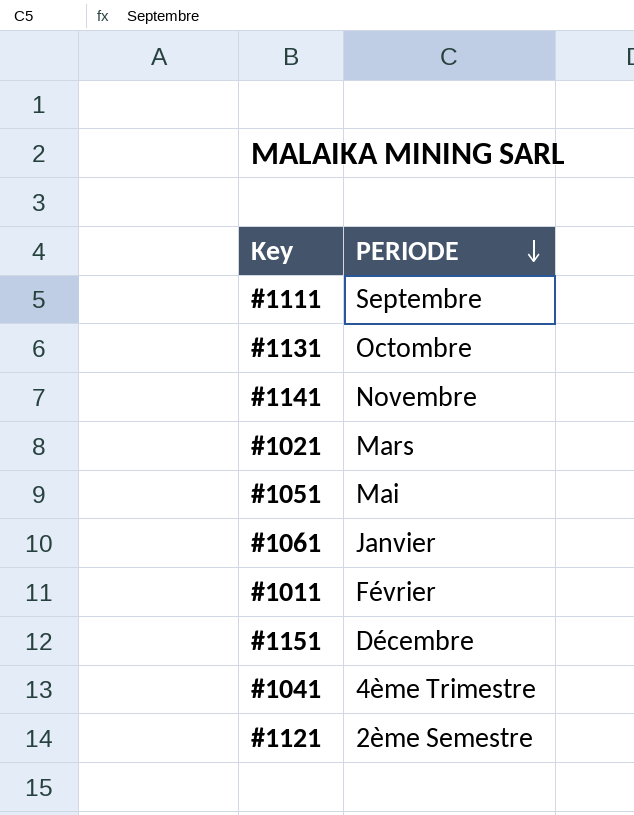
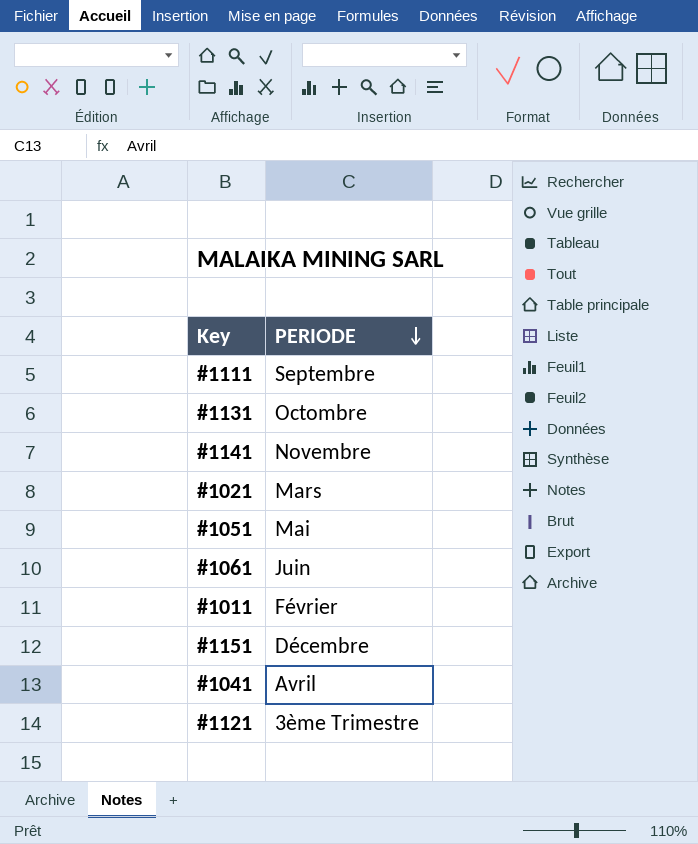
#1061 | PERIODE: Janvier -> Juin
#1041 | PERIODE: 4ème Trimestre -> Avril
#1121 | PERIODE: 2ème Semestre -> 3ème Trimestre

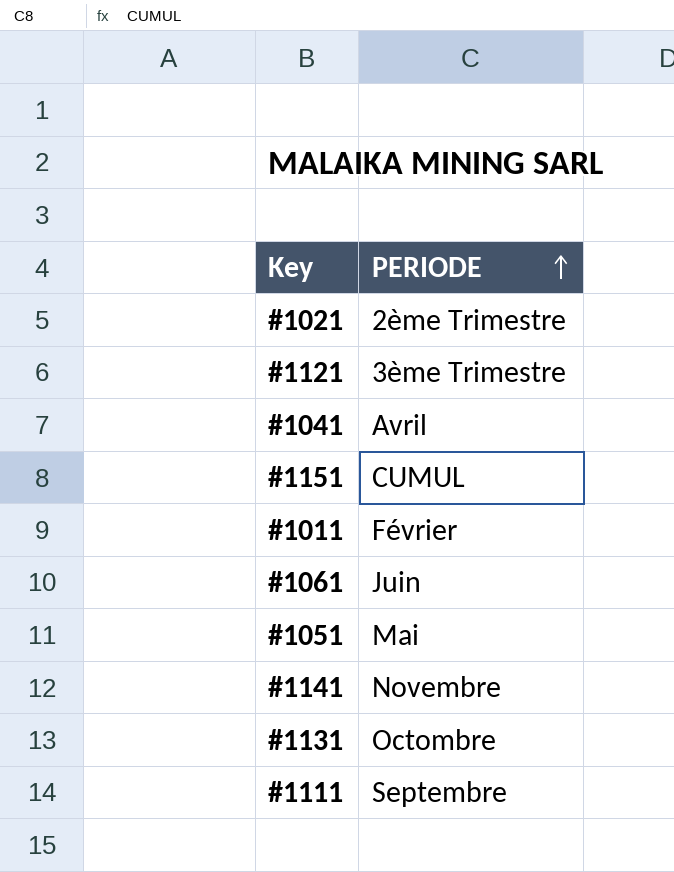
row order: PERIODE descending -> PERIODE ascending
#1021 | PERIODE: Mars -> 2ème Trimestre
#1151 | PERIODE: Décembre -> CUMUL

